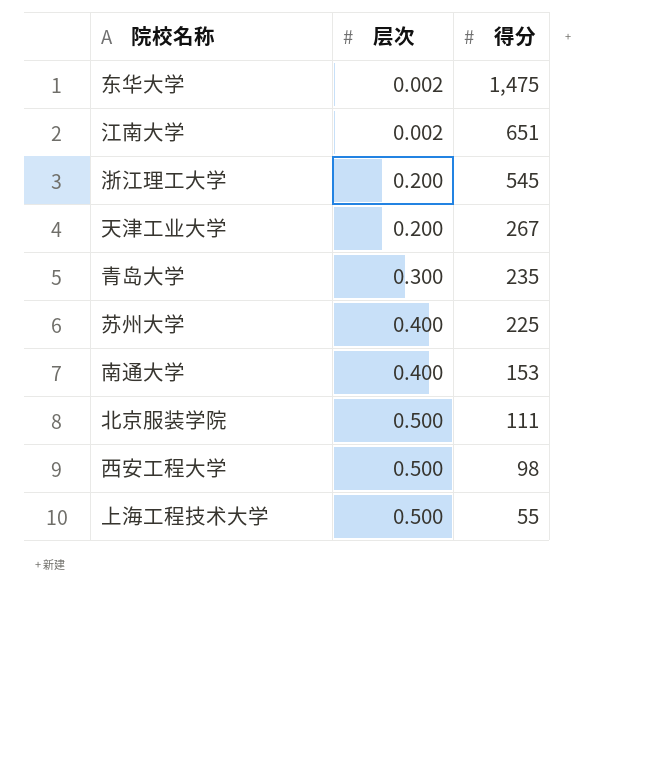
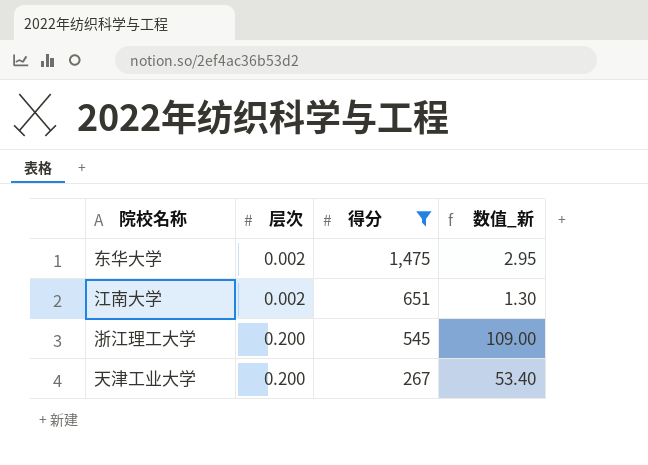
filter: none -> 得分 >= 267
column 数值_新 | formula: none -> [层次] * [得分]

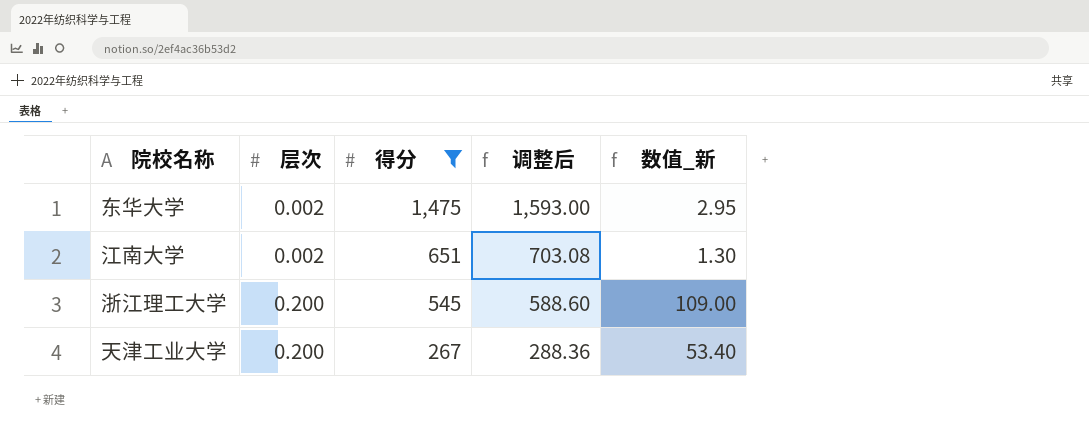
column 调整后 | formula: none -> [得分] * 1.08

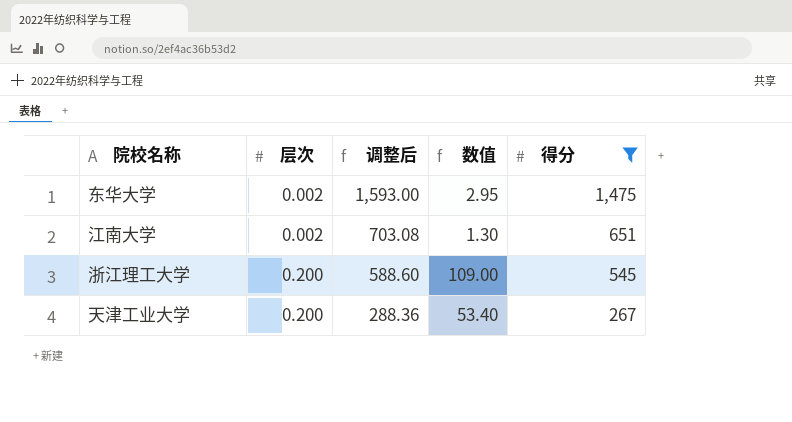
column name: 数值_新 -> 数值
column 得分 | position: 3 -> 5

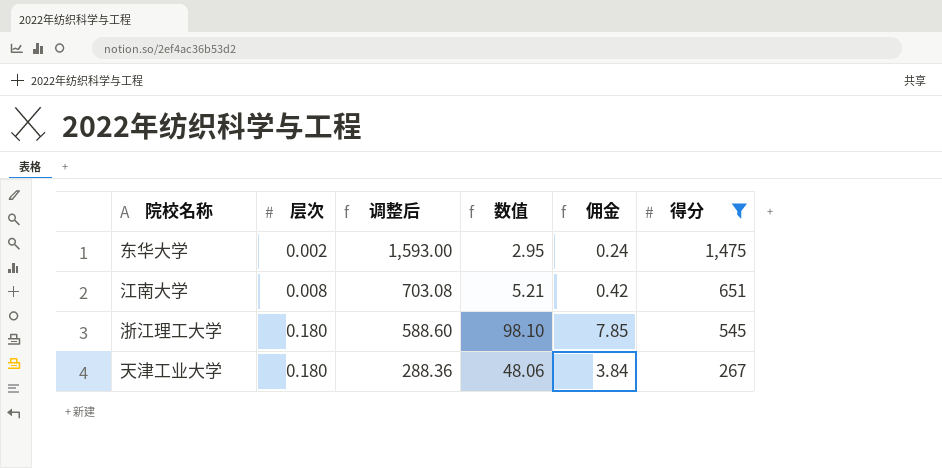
column 佣金 | formula: none -> [数值] * 0.08
江南大学 | 层次: 0.002 -> 0.008
江南大学 | 数值: 1.30 -> 5.21
浙江理工大学 | 层次: 0.200 -> 0.180
浙江理工大学 | 数值: 109.00 -> 98.10
天津工业大学 | 层次: 0.200 -> 0.180
天津工业大学 | 数值: 53.40 -> 48.06

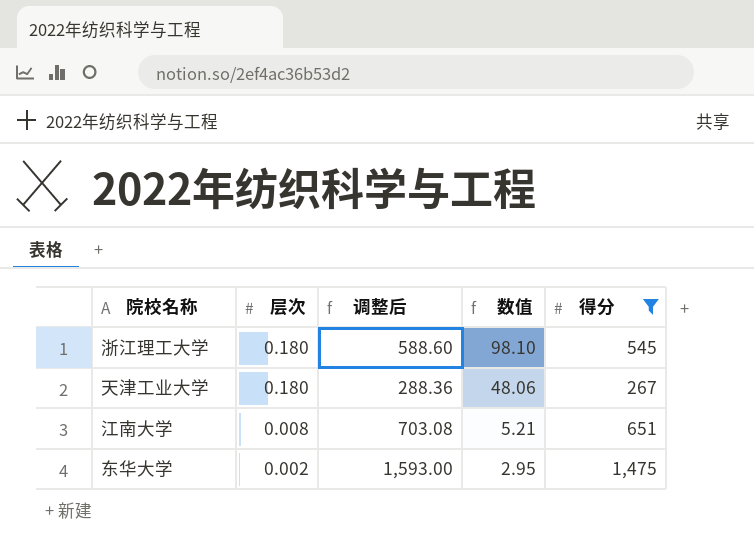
row order: 层次 ascending -> 层次 descending
column 佣金 | formula: [数值] * 0.08 -> none

